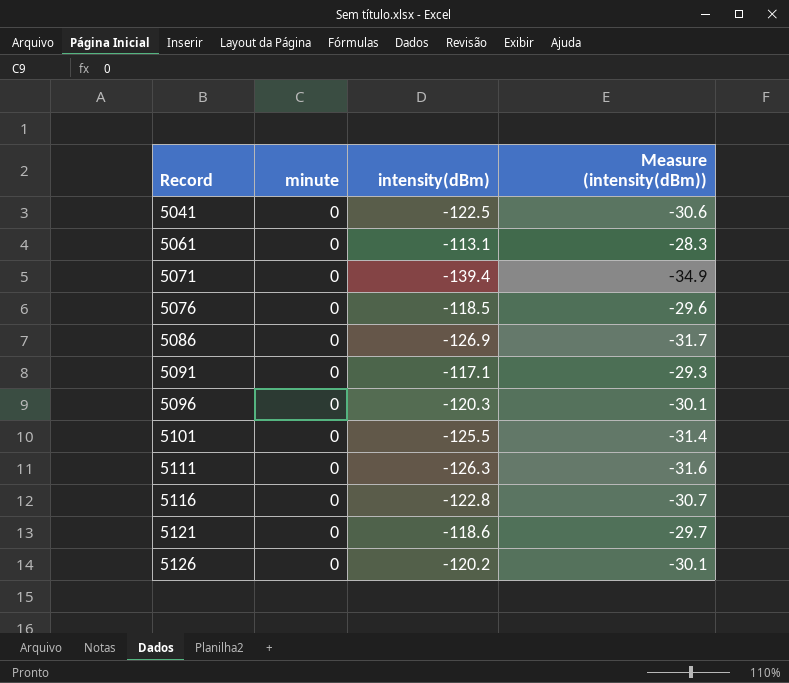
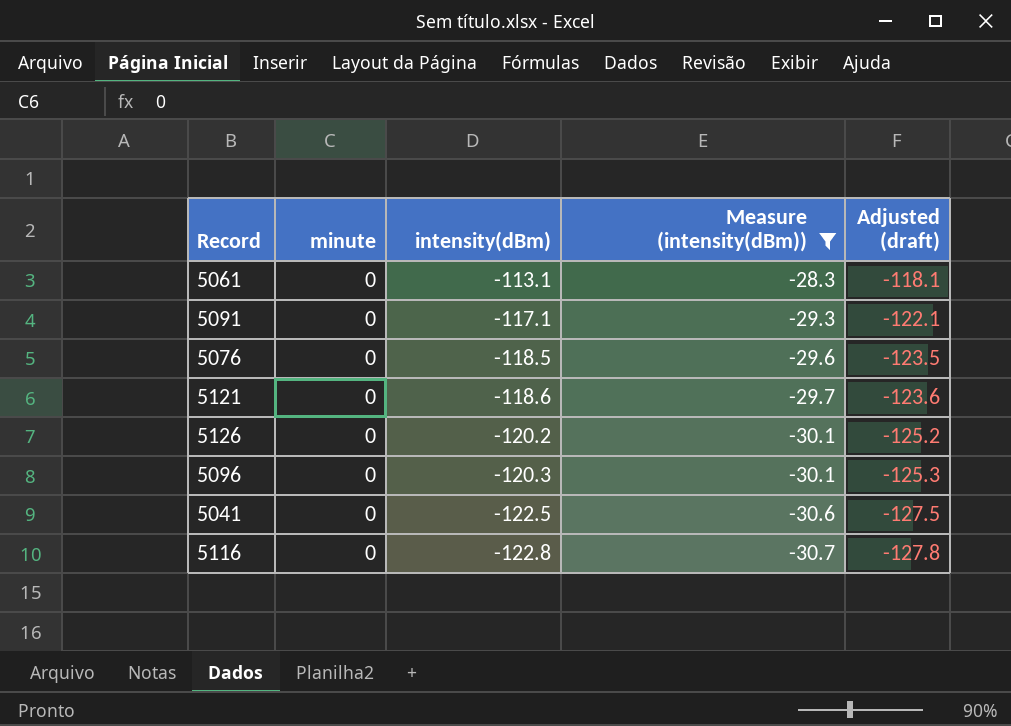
filter: none -> Measure (intensity(dBm)) >= -30.7
row order: Record ascending -> intensity(dBm) descending
column Adjusted (draft) | formula: none -> [intensity(dBm)] - 5

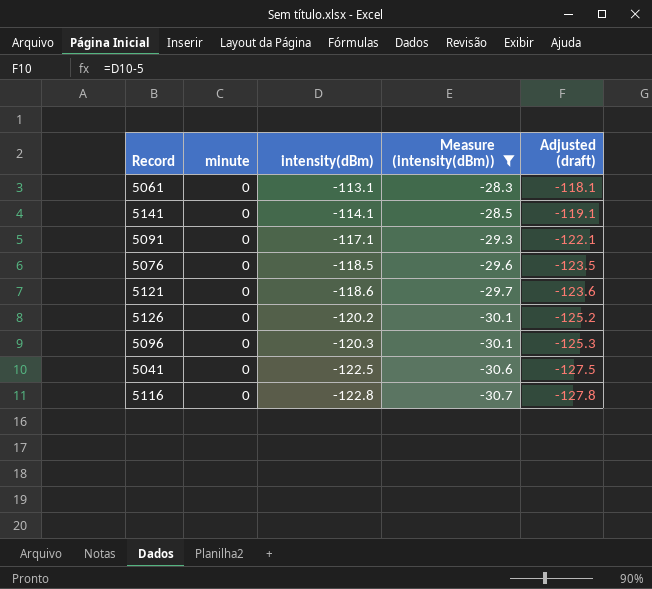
row 5141: none -> 0 | -114.1 | -28.5 | -119.1

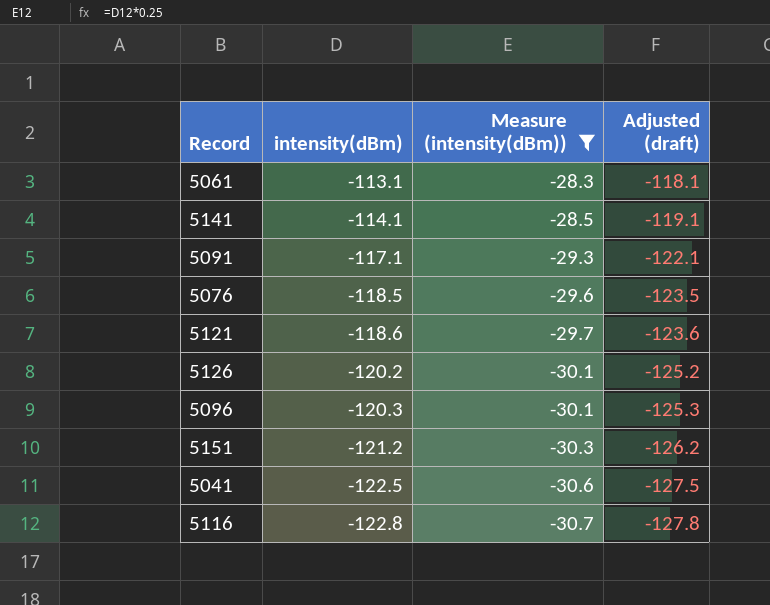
column minute | position: 2 -> none
row 5151: none -> -121.2 | -30.3 | -126.2

